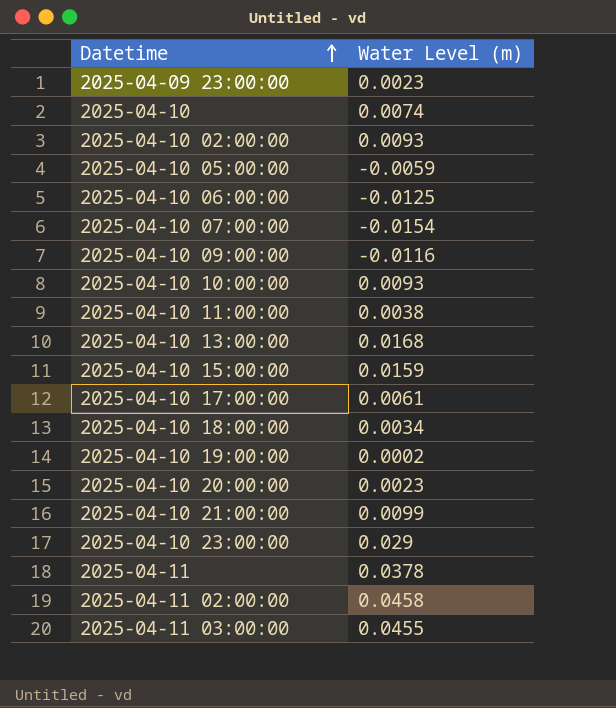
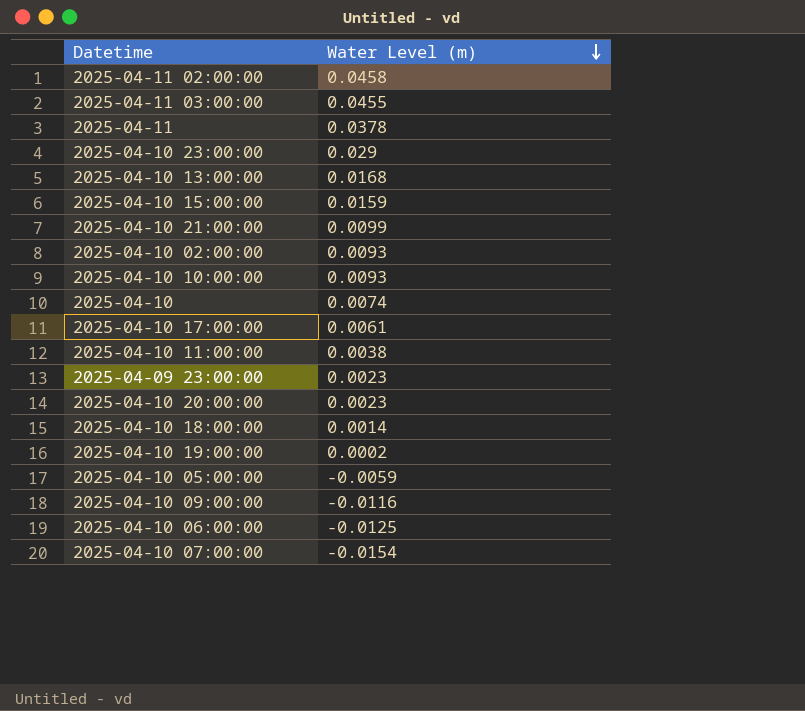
row order: Datetime ascending -> Water Level (m) descending
2025-04-10 18:00:00 | Water Level (m): 0.0034 -> 0.0014

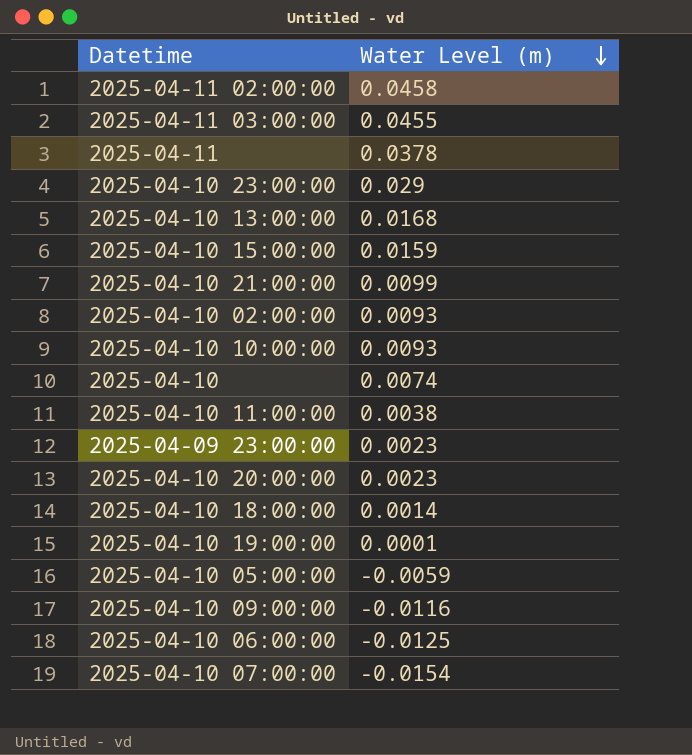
row 2025-04-10 17:00:00: 0.0061 -> none
2025-04-10 19:00:00 | Water Level (m): 0.0002 -> 0.0001

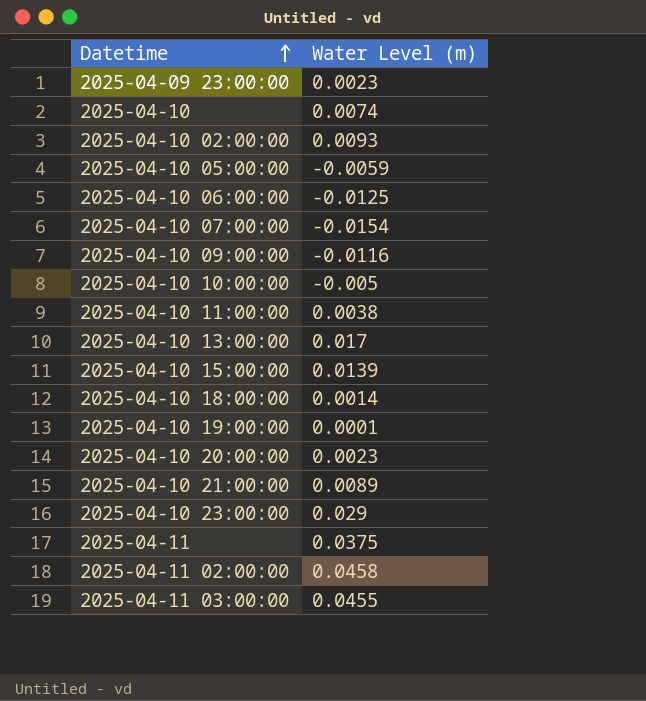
row order: Water Level (m) descending -> Datetime ascending
2025-04-10 10:00:00 | Water Level (m): 0.0093 -> -0.005
2025-04-10 13:00:00 | Water Level (m): 0.0168 -> 0.017
2025-04-10 15:00:00 | Water Level (m): 0.0159 -> 0.0139
2025-04-10 21:00:00 | Water Level (m): 0.0099 -> 0.0089
2025-04-11 | Water Level (m): 0.0378 -> 0.0375

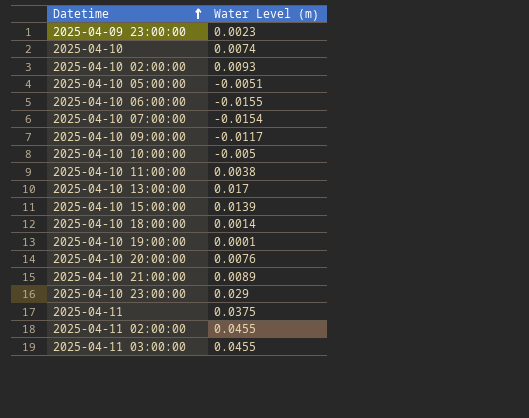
2025-04-10 05:00:00 | Water Level (m): -0.0059 -> -0.0051
2025-04-10 06:00:00 | Water Level (m): -0.0125 -> -0.0155
2025-04-10 09:00:00 | Water Level (m): -0.0116 -> -0.0117
2025-04-10 20:00:00 | Water Level (m): 0.0023 -> 0.0076
2025-04-11 02:00:00 | Water Level (m): 0.0458 -> 0.0455

